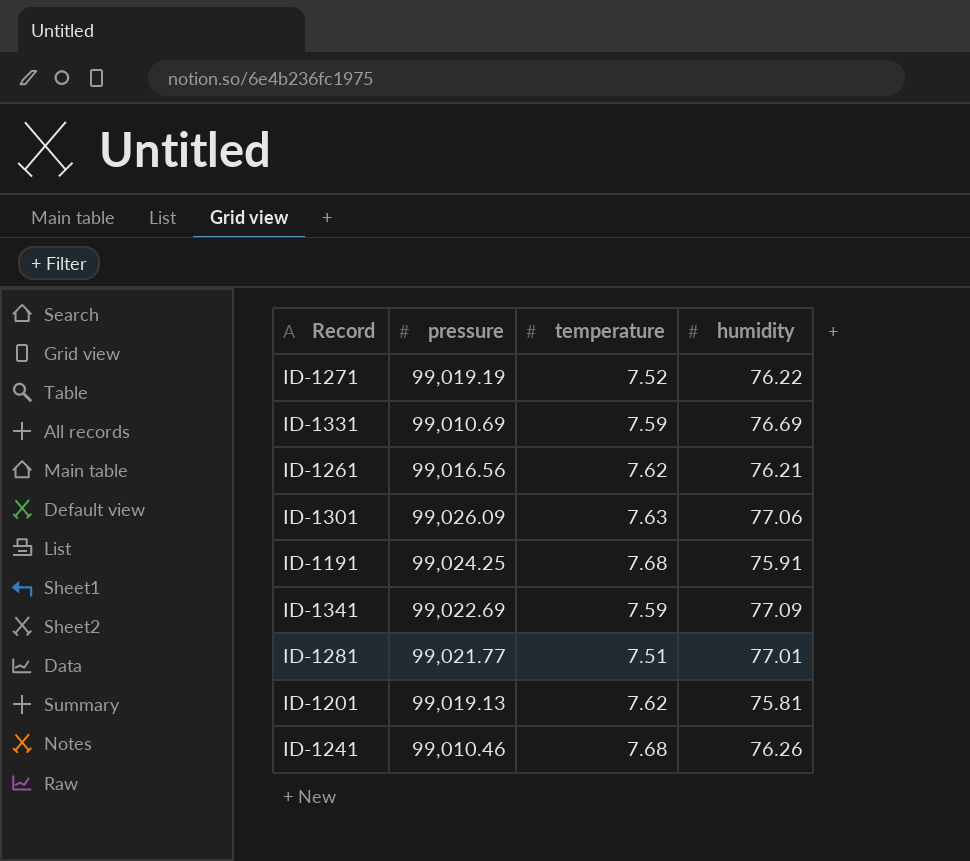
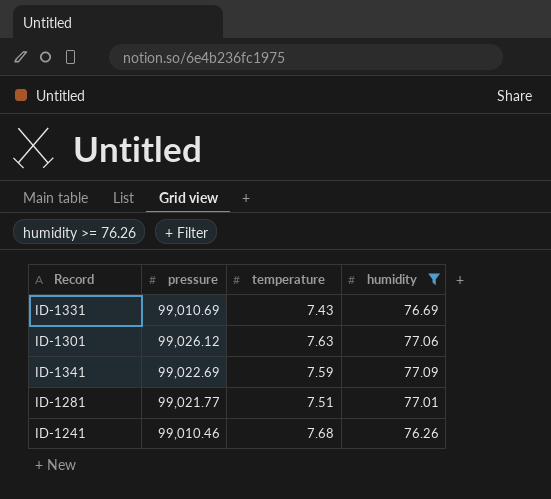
filter: none -> humidity >= 76.26
ID-1331 | temperature: 7.59 -> 7.43
ID-1301 | pressure: 99,026.09 -> 99,026.12

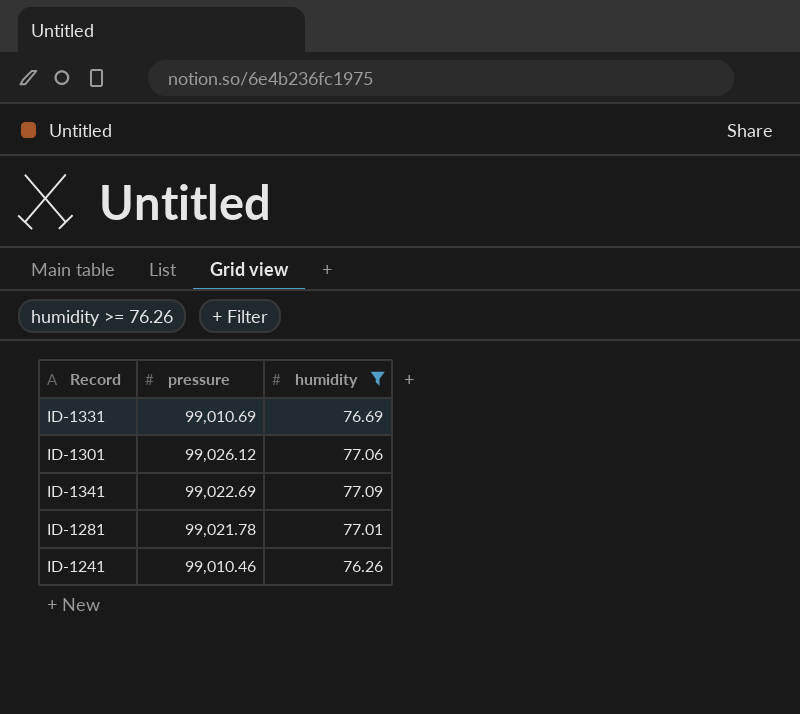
column temperature | position: 3 -> none
ID-1281 | pressure: 99,021.77 -> 99,021.78

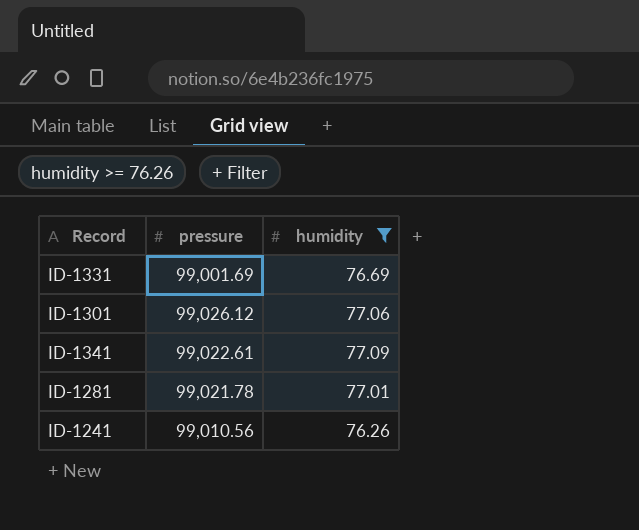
ID-1331 | pressure: 99,010.69 -> 99,001.69
ID-1341 | pressure: 99,022.69 -> 99,022.61
ID-1241 | pressure: 99,010.46 -> 99,010.56

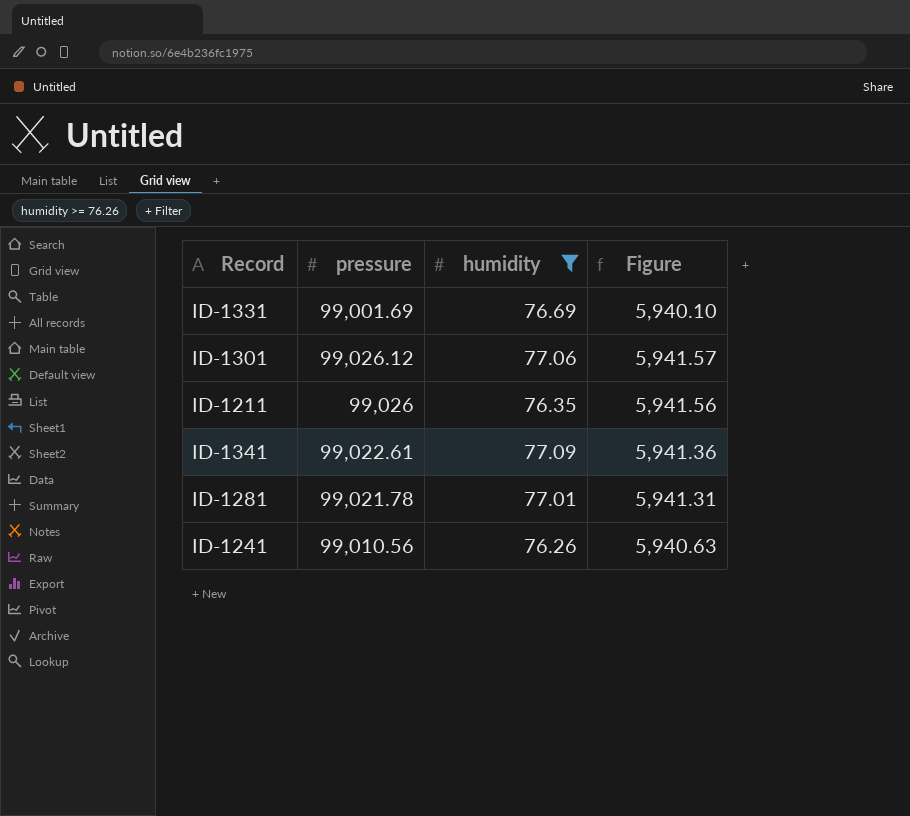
column Figure | formula: none -> [pressure] * 0.06
row ID-1211: none -> 99,026 | 76.35 | 5,941.56

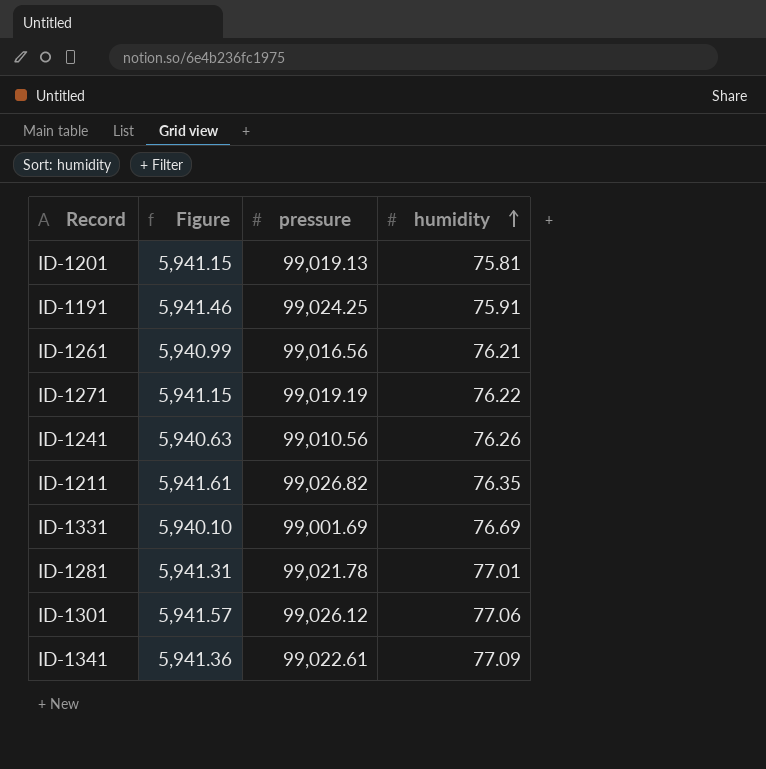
filter: humidity >= 76.26 -> none
row order: none -> humidity ascending
column Figure | position: 4 -> 2
ID-1211 | Figure: 5,941.56 -> 5,941.61
ID-1211 | pressure: 99,026 -> 99,026.82

